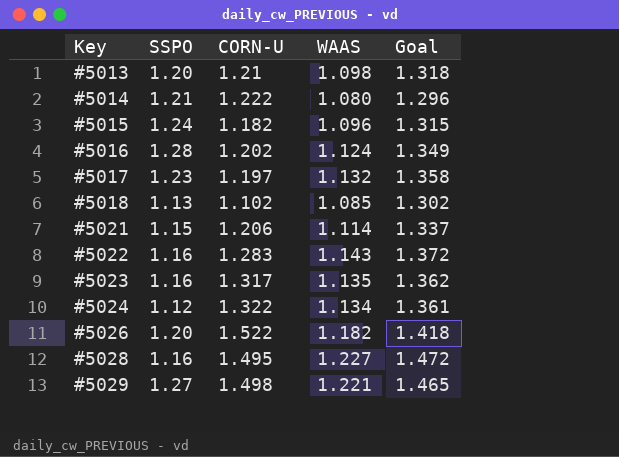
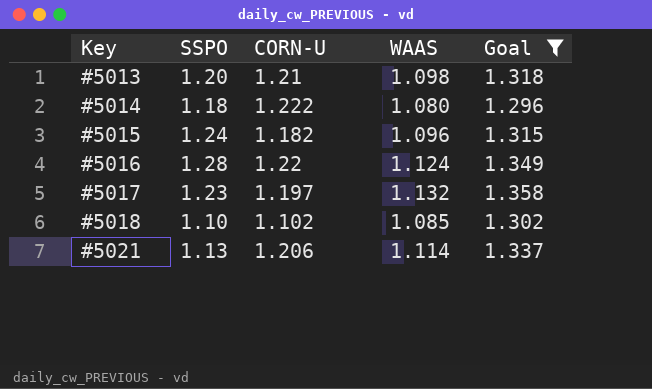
filter: none -> Goal <= 1.358
#5014 | SSPO: 1.21 -> 1.18
#5016 | CORN-U: 1.202 -> 1.22
#5018 | SSPO: 1.13 -> 1.10
#5021 | SSPO: 1.15 -> 1.13

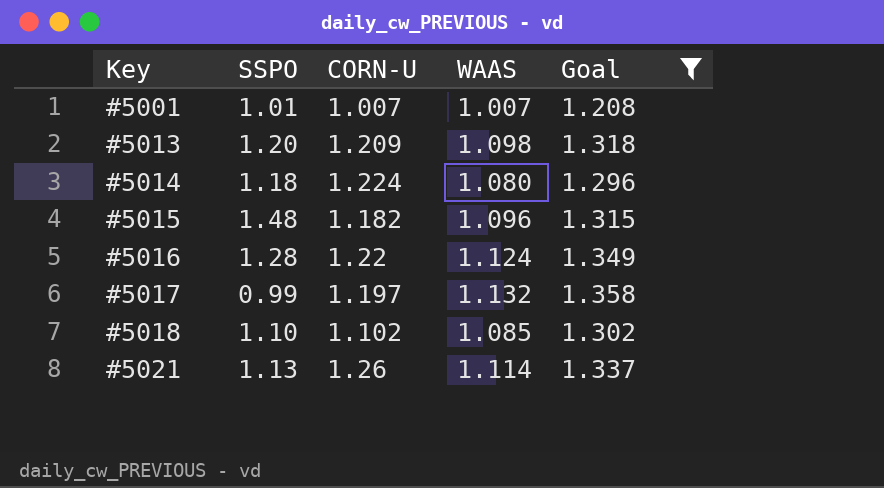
row #5001: none -> 1.01 | 1.007 | 1.007 | 1.208
#5013 | CORN-U: 1.21 -> 1.209
#5014 | CORN-U: 1.222 -> 1.224
#5015 | SSPO: 1.24 -> 1.48
#5017 | SSPO: 1.23 -> 0.99
#5021 | CORN-U: 1.206 -> 1.26

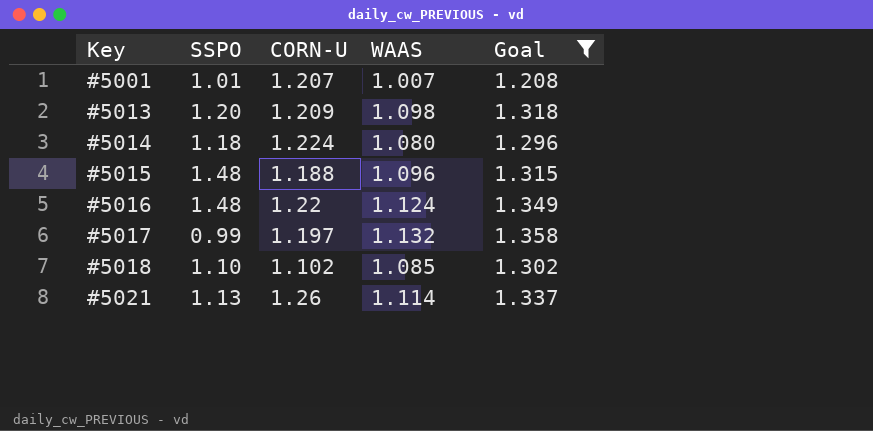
#5001 | CORN-U: 1.007 -> 1.207
#5015 | CORN-U: 1.182 -> 1.188
#5016 | SSPO: 1.28 -> 1.48

